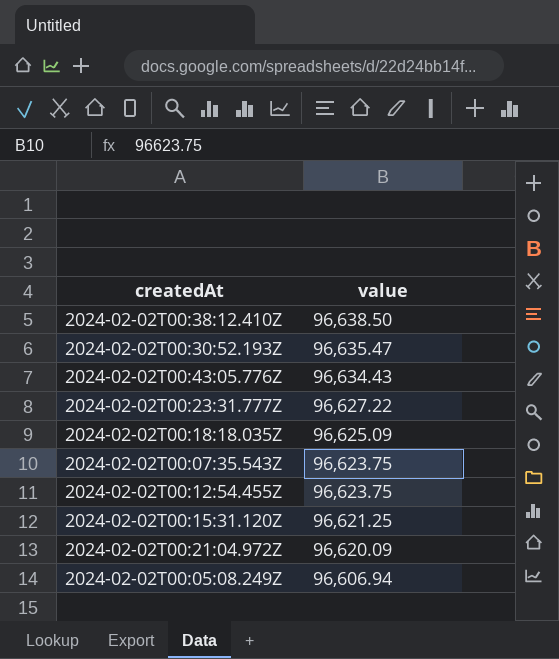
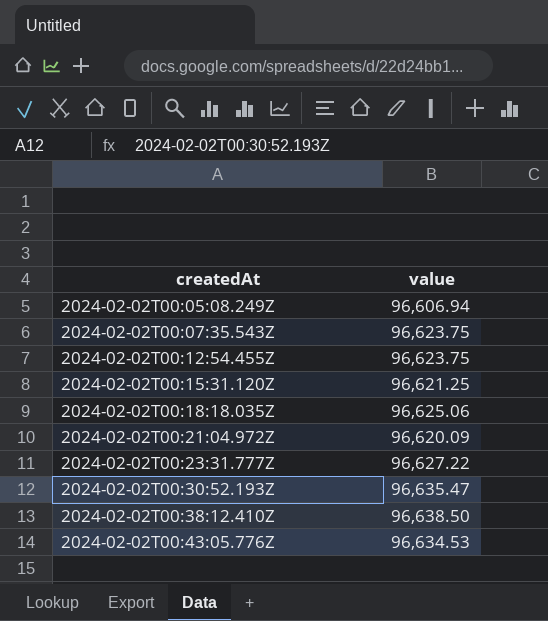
row order: value descending -> createdAt ascending
2024-02-02T00:18:18.035Z | value: 96,625.09 -> 96,625.06
2024-02-02T00:43:05.776Z | value: 96,634.43 -> 96,634.53

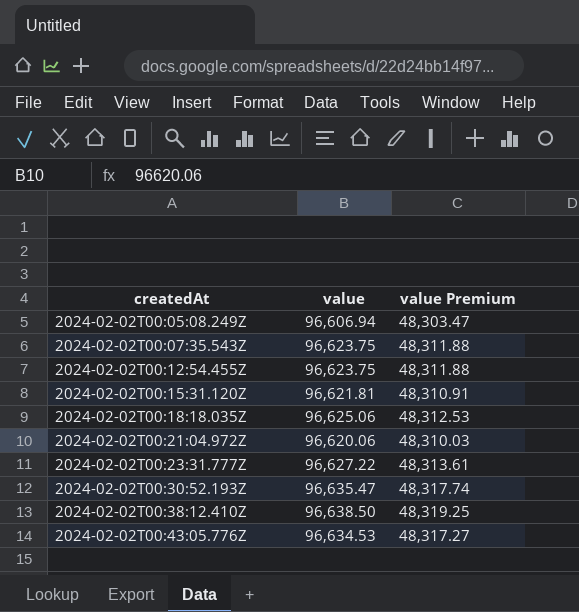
column value Premium | formula: none -> [value] * 0.5
2024-02-02T00:15:31.120Z | value: 96,621.25 -> 96,621.81
2024-02-02T00:21:04.972Z | value: 96,620.09 -> 96,620.06

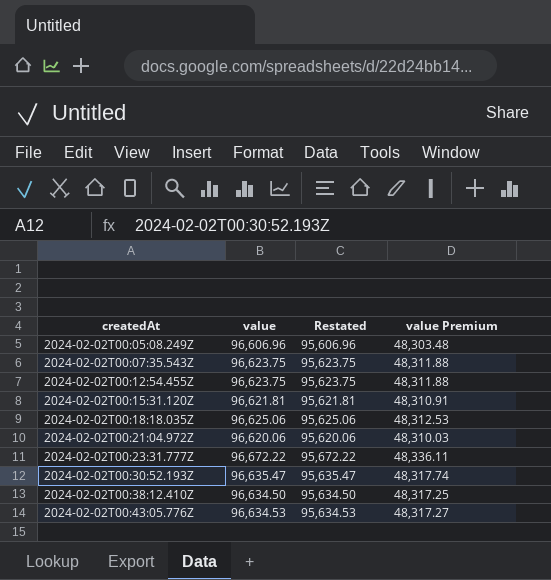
column Restated | formula: none -> [value] - 1000
2024-02-02T00:05:08.249Z | value: 96,606.94 -> 96,606.96
2024-02-02T00:05:08.249Z | value Premium: 48,303.47 -> 48,303.48
2024-02-02T00:23:31.777Z | value: 96,627.22 -> 96,672.22
2024-02-02T00:23:31.777Z | value Premium: 48,313.61 -> 48,336.11
2024-02-02T00:38:12.410Z | value: 96,638.50 -> 96,634.50
2024-02-02T00:38:12.410Z | value Premium: 48,319.25 -> 48,317.25

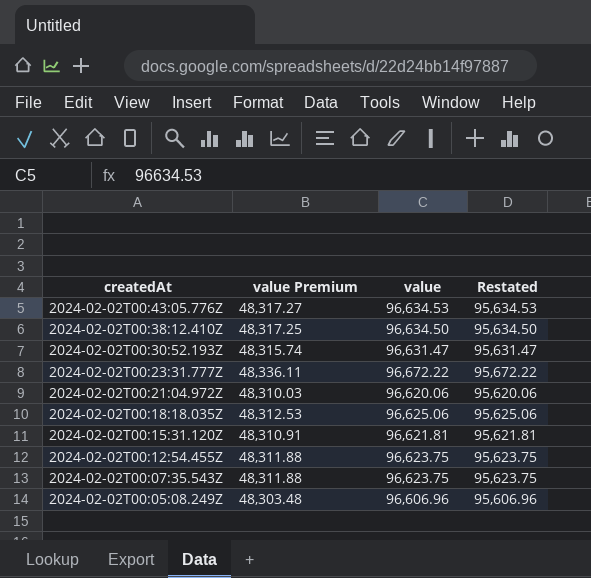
row order: createdAt ascending -> createdAt descending
column value Premium | position: 4 -> 2
2024-02-02T00:30:52.193Z | value Premium: 48,317.74 -> 48,315.74
2024-02-02T00:30:52.193Z | value: 96,635.47 -> 96,631.47
2024-02-02T00:30:52.193Z | Restated: 95,635.47 -> 95,631.47

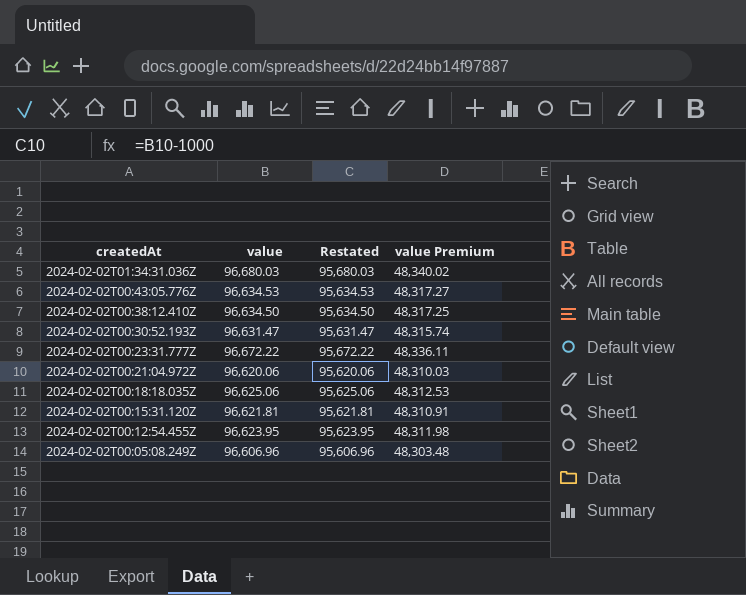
column value Premium | position: 2 -> 4
row 2024-02-02T00:07:35.543Z: 48,311.88 | 96,623.75 | 95,623.75 -> none
row 2024-02-02T01:34:31.036Z: none -> 96,680.03 | 95,680.03 | 48,340.02
2024-02-02T00:12:54.455Z | value: 96,623.75 -> 96,623.95
2024-02-02T00:12:54.455Z | Restated: 95,623.75 -> 95,623.95
2024-02-02T00:12:54.455Z | value Premium: 48,311.88 -> 48,311.98

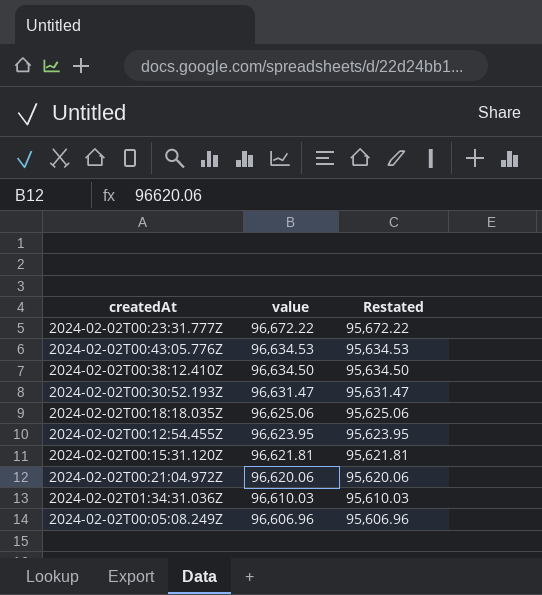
row order: createdAt descending -> value descending
column value Premium | formula: [value] * 0.5 -> none
2024-02-02T01:34:31.036Z | value: 96,680.03 -> 96,610.03
2024-02-02T01:34:31.036Z | Restated: 95,680.03 -> 95,610.03

